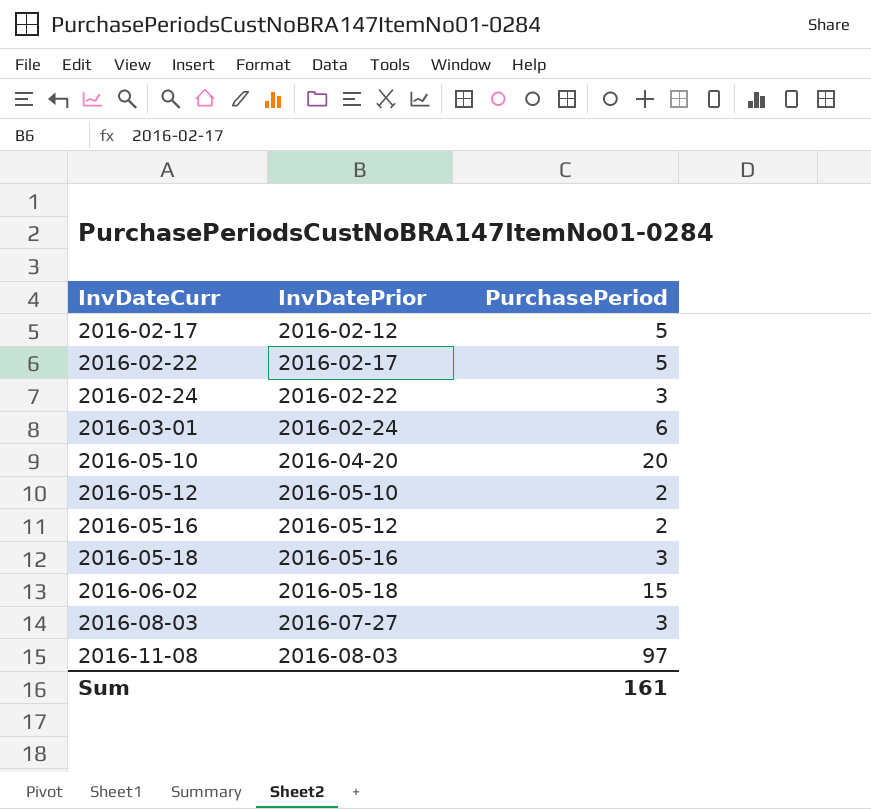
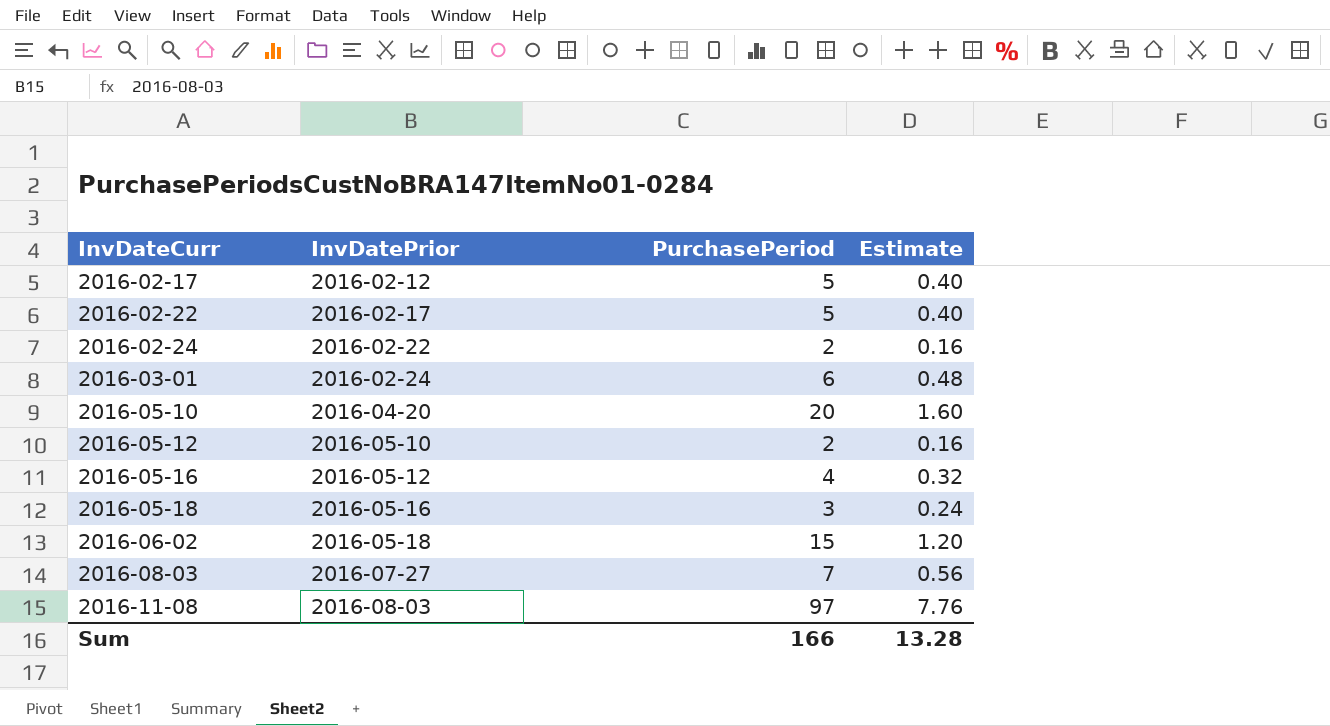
column Estimate | formula: none -> [PurchasePeriod] * 0.08
2016-02-24 | PurchasePeriod: 3 -> 2
2016-05-16 | PurchasePeriod: 2 -> 4
2016-08-03 | PurchasePeriod: 3 -> 7
Sum | PurchasePeriod: 161 -> 166

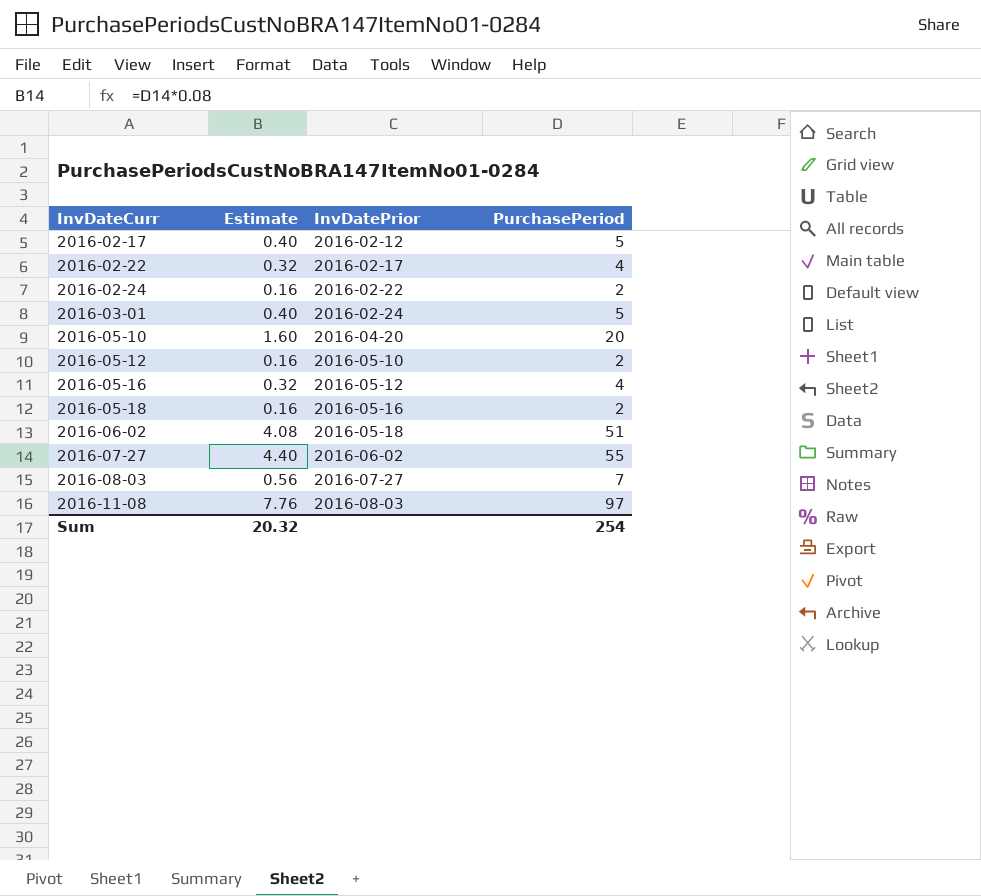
column Estimate | position: 4 -> 2
2016-02-22 | Estimate: 0.40 -> 0.32
2016-02-22 | PurchasePeriod: 5 -> 4
2016-03-01 | Estimate: 0.48 -> 0.40
2016-03-01 | PurchasePeriod: 6 -> 5
2016-05-18 | Estimate: 0.24 -> 0.16
2016-05-18 | PurchasePeriod: 3 -> 2
2016-06-02 | Estimate: 1.20 -> 4.08
2016-06-02 | PurchasePeriod: 15 -> 51
row 2016-07-27: none -> 4.40 | 2016-06-02 | 55
Sum | Estimate: 13.28 -> 20.32
Sum | PurchasePeriod: 166 -> 254

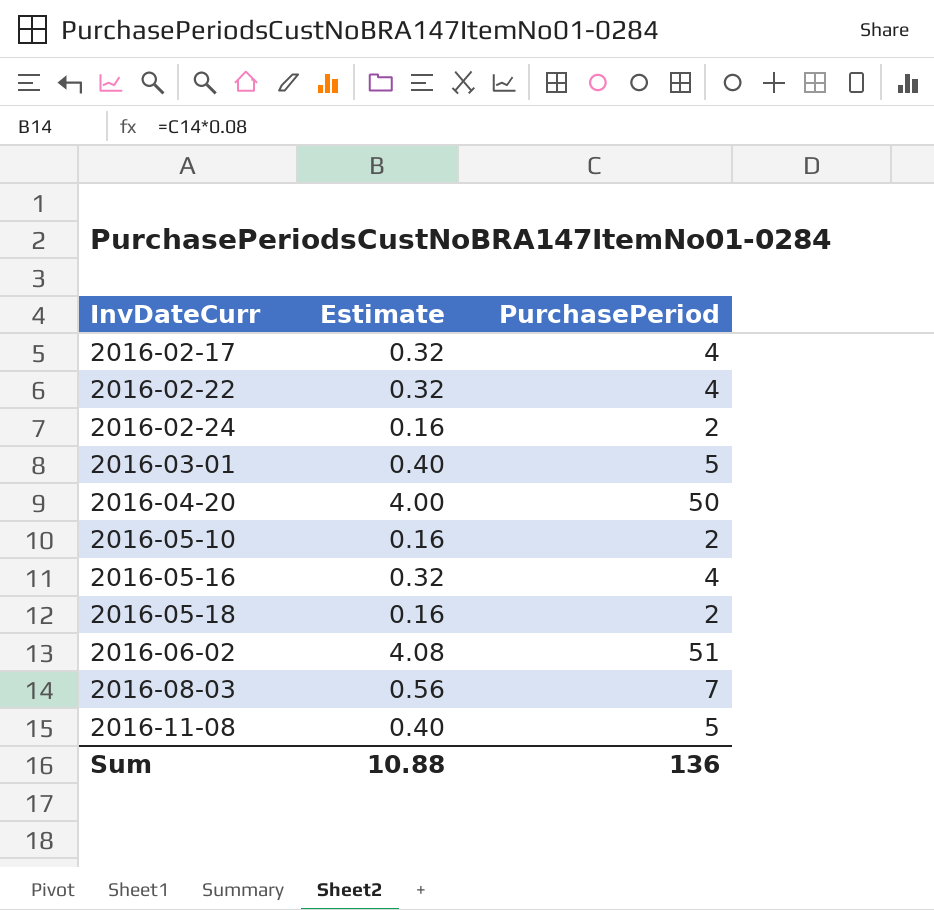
column InvDatePrior | position: 3 -> none
row 2016-05-12: 0.16 | 2016-05-10 | 2 -> none
row 2016-07-27: 4.40 | 2016-06-02 | 55 -> none
2016-02-17 | Estimate: 0.40 -> 0.32
2016-02-17 | PurchasePeriod: 5 -> 4
row 2016-04-20: none -> 4.00 | 50
2016-05-10 | Estimate: 1.60 -> 0.16
2016-05-10 | PurchasePeriod: 20 -> 2
2016-11-08 | Estimate: 7.76 -> 0.40
2016-11-08 | PurchasePeriod: 97 -> 5
Sum | Estimate: 20.32 -> 10.88
Sum | PurchasePeriod: 254 -> 136

